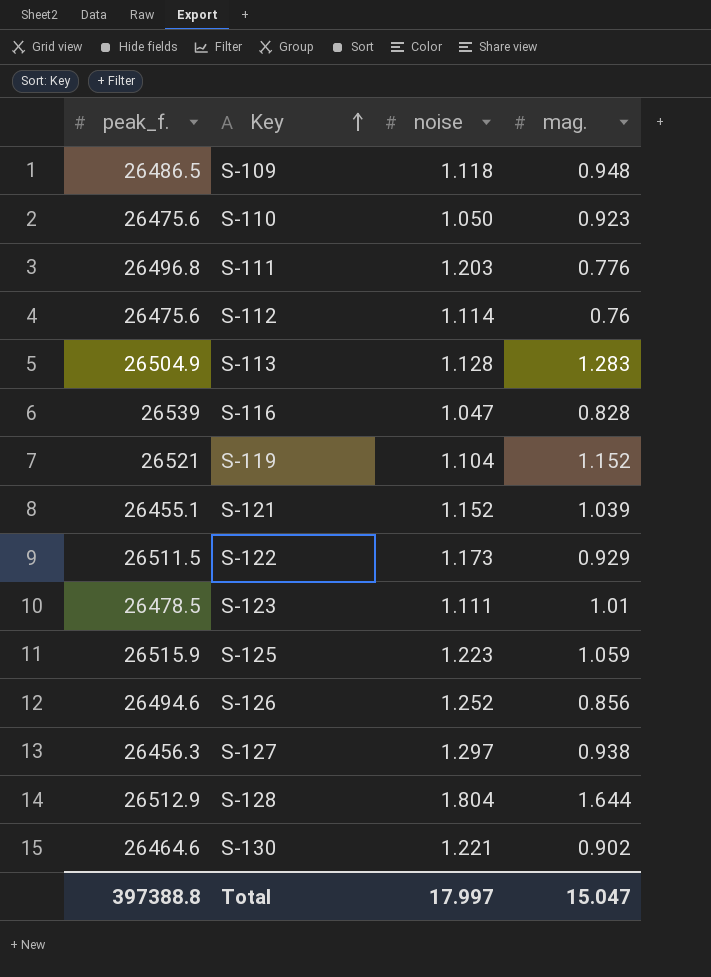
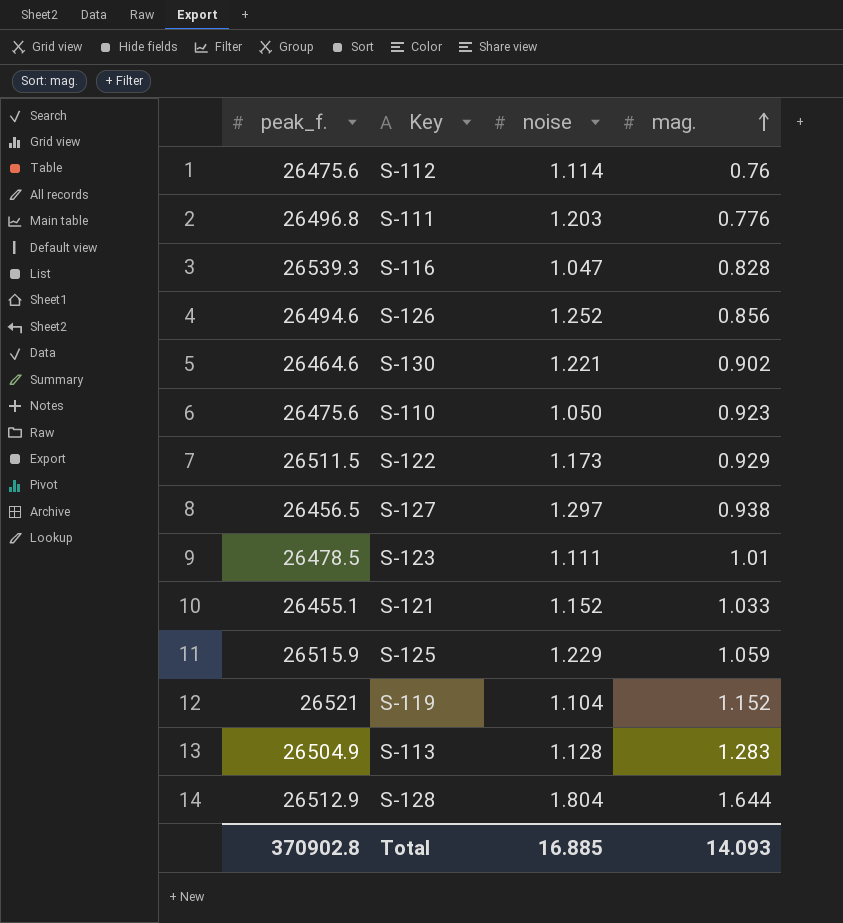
row order: Key ascending -> mag. ascending
row S-109: 26486.5 | 1.118 | 0.948 -> none
S-116 | peak_f.: 26539 -> 26539.3
S-127 | peak_f.: 26456.3 -> 26456.5
S-121 | mag.: 1.039 -> 1.033
S-125 | noise: 1.223 -> 1.229
Total | peak_f.: 397388.8 -> 370902.8
Total | noise: 17.997 -> 16.885
Total | mag.: 15.047 -> 14.093

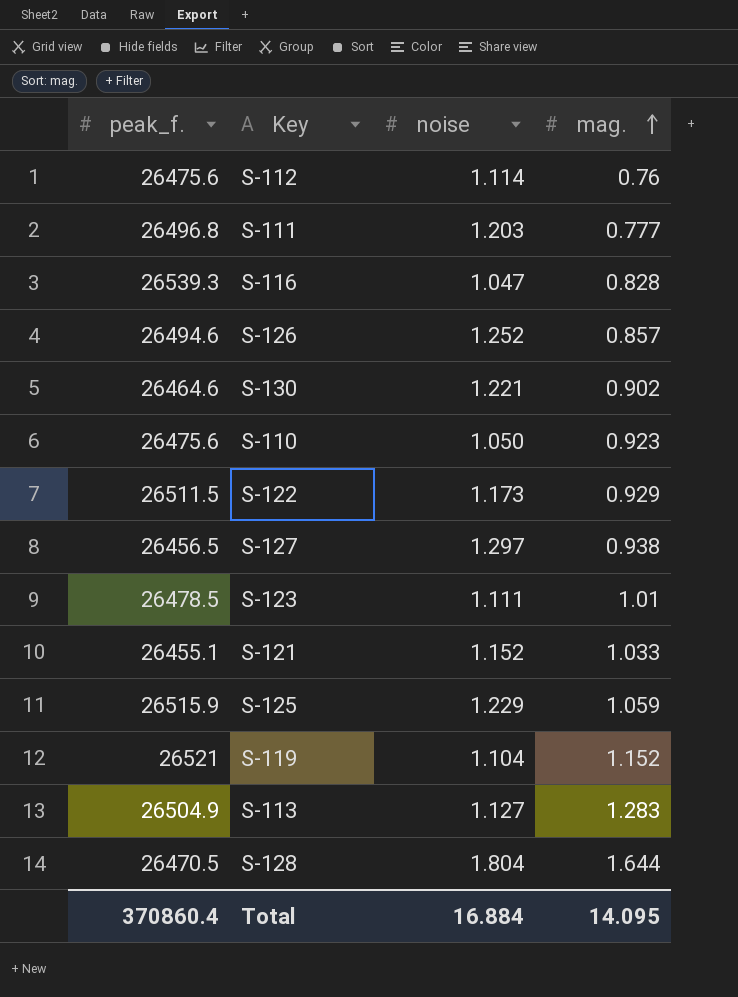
S-111 | mag.: 0.776 -> 0.777
S-126 | mag.: 0.856 -> 0.857
S-113 | noise: 1.128 -> 1.127
S-128 | peak_f.: 26512.9 -> 26470.5
Total | peak_f.: 370902.8 -> 370860.4
Total | noise: 16.885 -> 16.884
Total | mag.: 14.093 -> 14.095

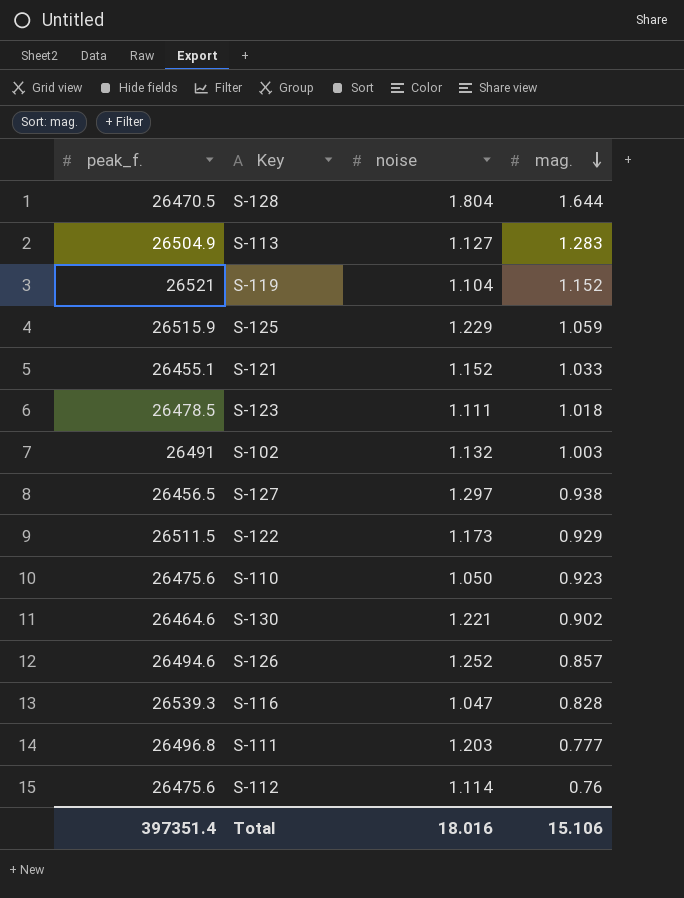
row order: mag. ascending -> mag. descending
S-123 | mag.: 1.01 -> 1.018
row S-102: none -> 26491 | 1.132 | 1.003
Total | peak_f.: 370860.4 -> 397351.4
Total | noise: 16.884 -> 18.016
Total | mag.: 14.095 -> 15.106

